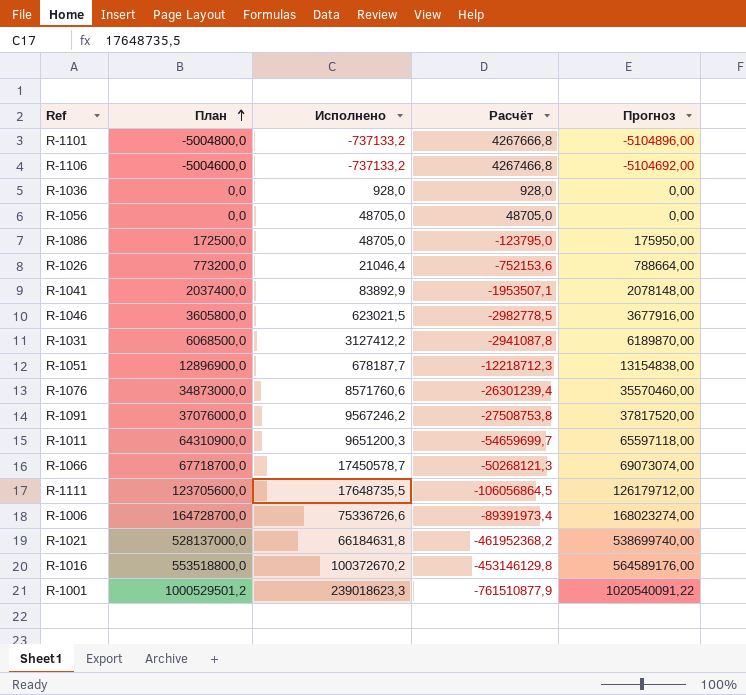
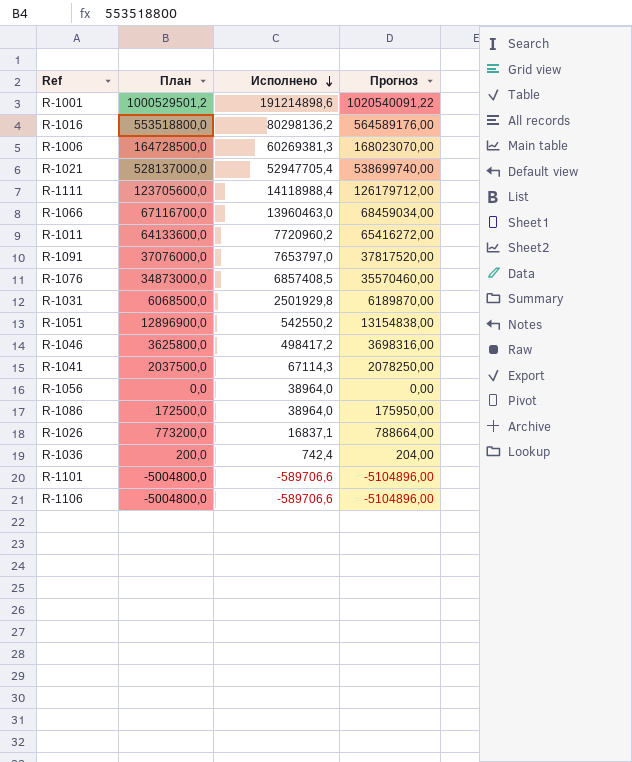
row order: План ascending -> Исполнено descending
column Расчёт | formula: [Исполнено] - [План] -> none
R-1001 | Исполнено: 239018623,3 -> 191214898,6
R-1016 | Исполнено: 100372670,2 -> 80298136,2
R-1006 | План: 164728700,0 -> 164728500,0
R-1006 | Исполнено: 75336726,6 -> 60269381,3
R-1006 | Прогноз: 168023274,00 -> 168023070,00
R-1021 | Исполнено: 66184631,8 -> 52947705,4
R-1111 | Исполнено: 17648735,5 -> 14118988,4
R-1066 | План: 67718700,0 -> 67116700,0
R-1066 | Исполнено: 17450578,7 -> 13960463,0
R-1066 | Прогноз: 69073074,00 -> 68459034,00
R-1011 | План: 64310900,0 -> 64133600,0
R-1011 | Исполнено: 9651200,3 -> 7720960,2
R-1011 | Прогноз: 65597118,00 -> 65416272,00
R-1091 | Исполнено: 9567246,2 -> 7653797,0
R-1076 | Исполнено: 8571760,6 -> 6857408,5
R-1031 | Исполнено: 3127412,2 -> 2501929,8
R-1051 | Исполнено: 678187,7 -> 542550,2
R-1046 | План: 3605800,0 -> 3625800,0
R-1046 | Исполнено: 623021,5 -> 498417,2
R-1046 | Прогноз: 3677916,00 -> 3698316,00
R-1041 | План: 2037400,0 -> 2037500,0
R-1041 | Исполнено: 83892,9 -> 67114,3
R-1041 | Прогноз: 2078148,00 -> 2078250,00
R-1056 | Исполнено: 48705,0 -> 38964,0
R-1086 | Исполнено: 48705,0 -> 38964,0
R-1026 | Исполнено: 21046,4 -> 16837,1
R-1036 | План: 0,0 -> 200,0
R-1036 | Исполнено: 928,0 -> 742,4
R-1036 | Прогноз: 0,00 -> 204,00
R-1101 | Исполнено: -737133,2 -> -589706,6
R-1106 | План: -5004600,0 -> -5004800,0
R-1106 | Исполнено: -737133,2 -> -589706,6
R-1106 | Прогноз: -5104692,00 -> -5104896,00

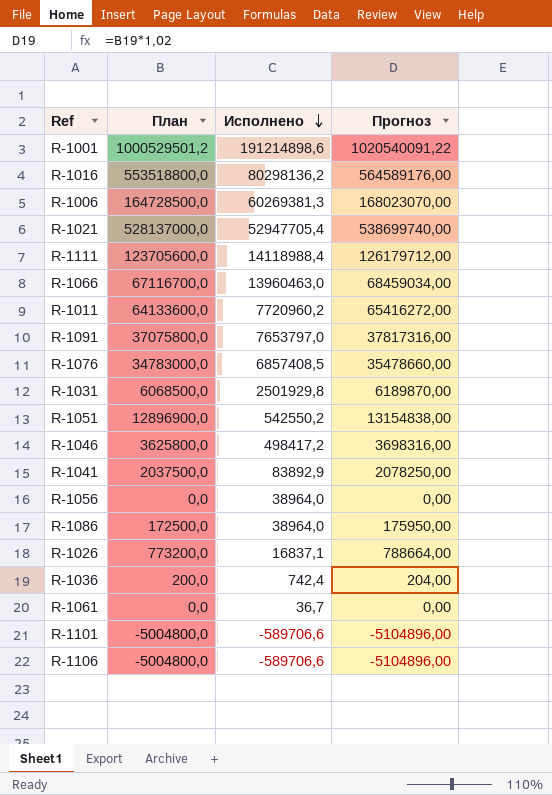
R-1091 | План: 37076000,0 -> 37075800,0
R-1091 | Прогноз: 37817520,00 -> 37817316,00
R-1076 | План: 34873000,0 -> 34783000,0
R-1076 | Прогноз: 35570460,00 -> 35478660,00
R-1041 | Исполнено: 67114,3 -> 83892,9
row R-1061: none -> 0,0 | 36,7 | 0,00

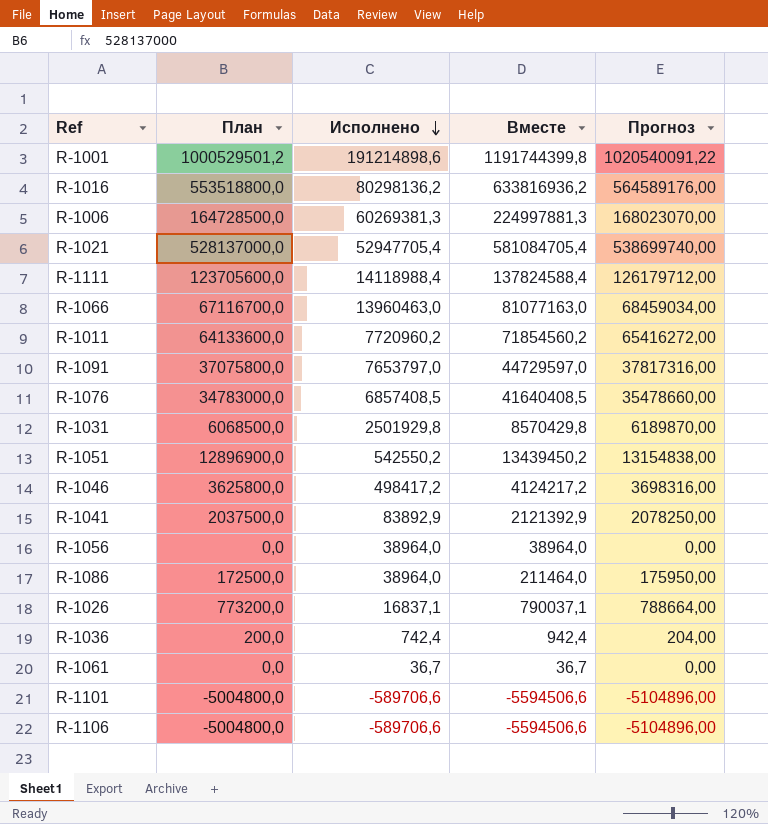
column Вместе | formula: none -> [План] + [Исполнено]

